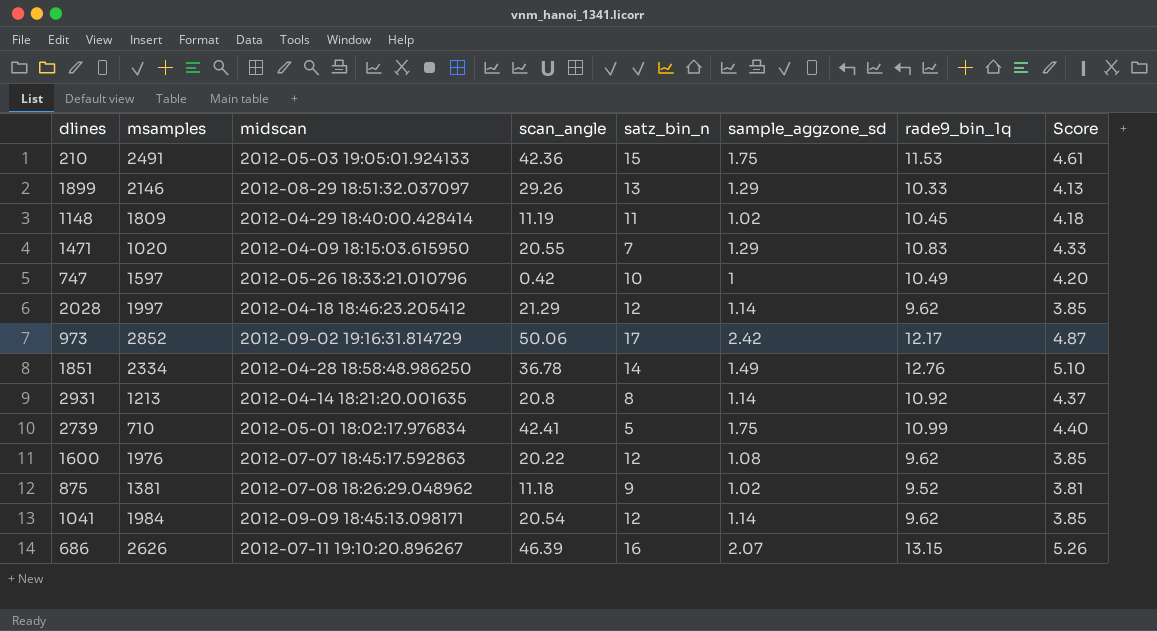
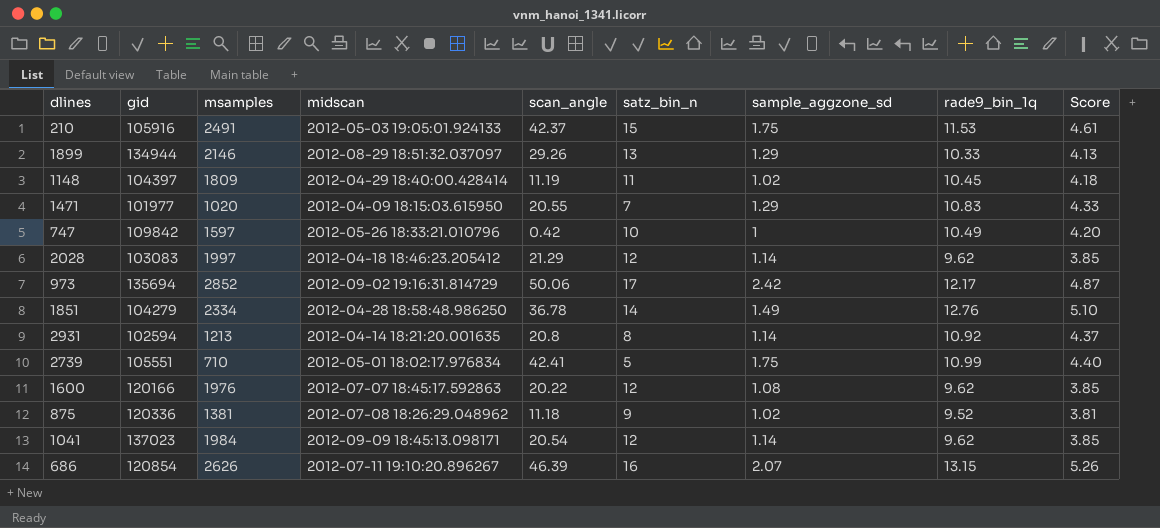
column gid | position: none -> 2
210 | scan_angle: 42.36 -> 42.37

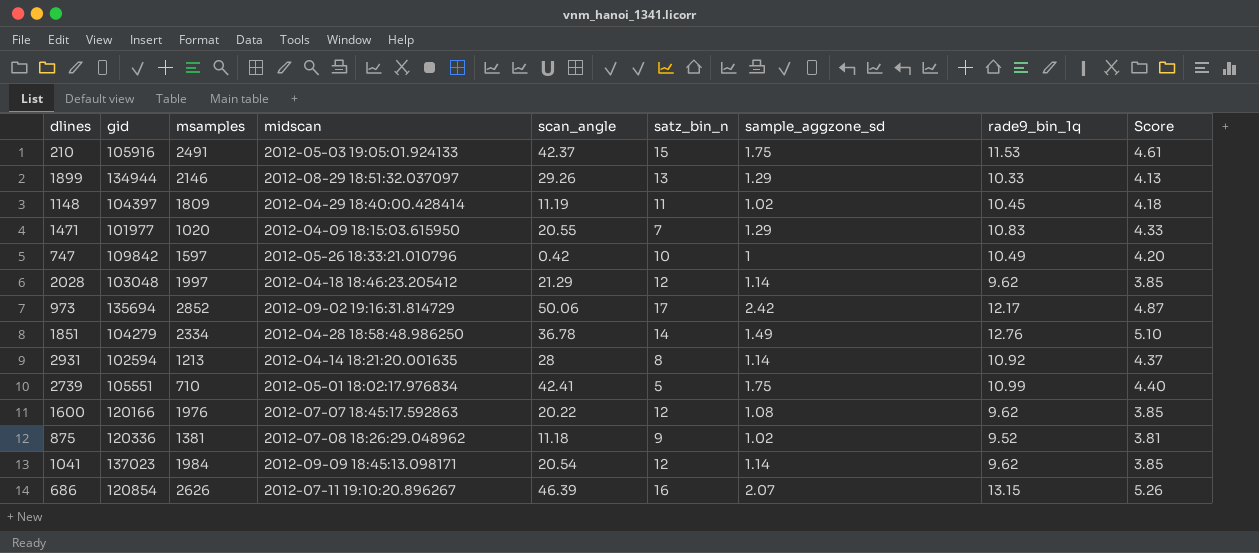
2028 | gid: 103083 -> 103048
2931 | scan_angle: 20.8 -> 28

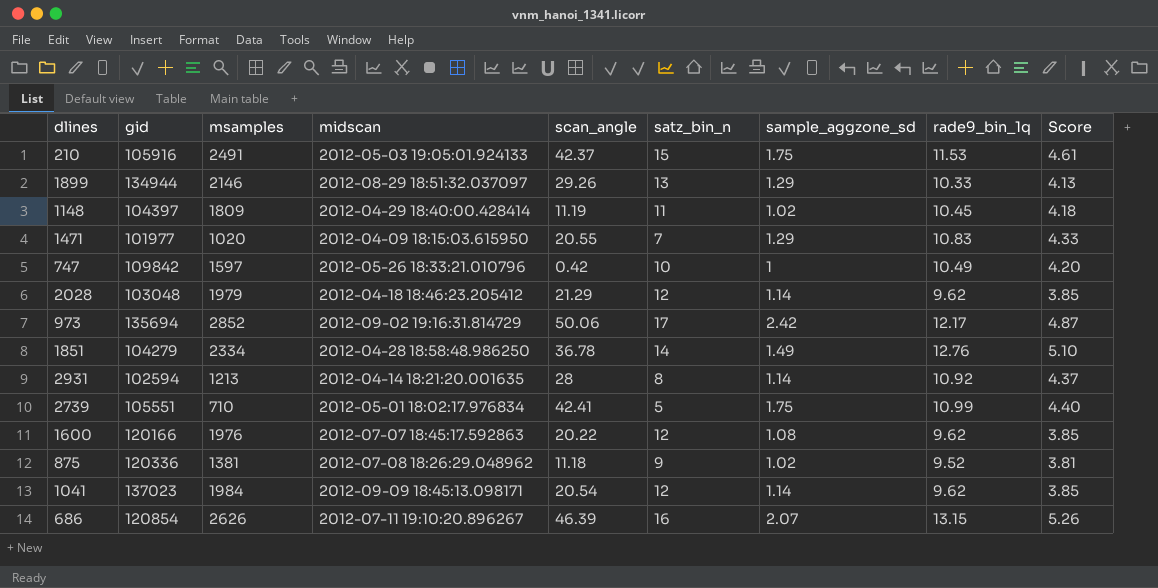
2028 | msamples: 1997 -> 1979

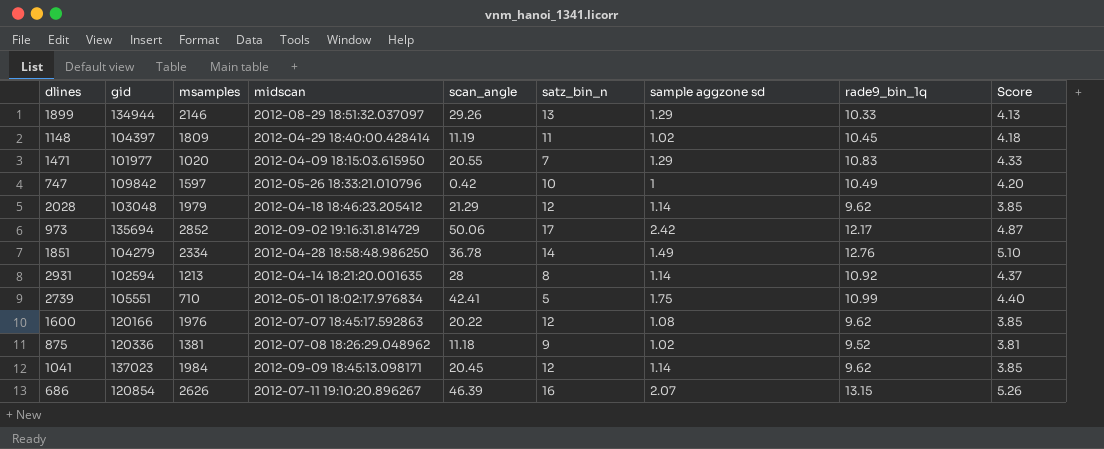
column name: sample_aggzone_sd -> sample aggzone sd
row 210: 105916 | 2491 | 2012-05-03 19:05:01.924133 | 42.37 | 15 | 1.75 | 11.53 | 4.61 -> none
1041 | scan_angle: 20.54 -> 20.45

